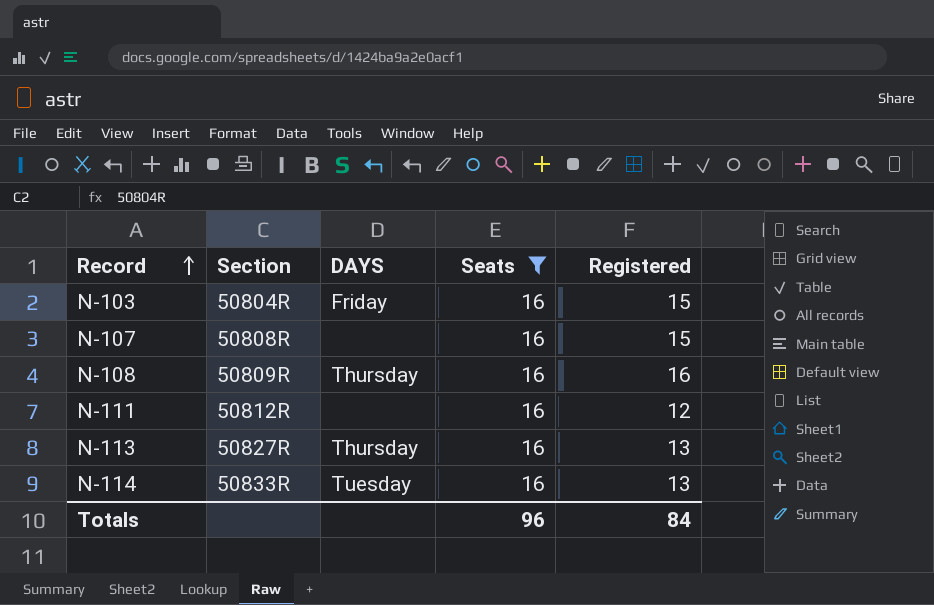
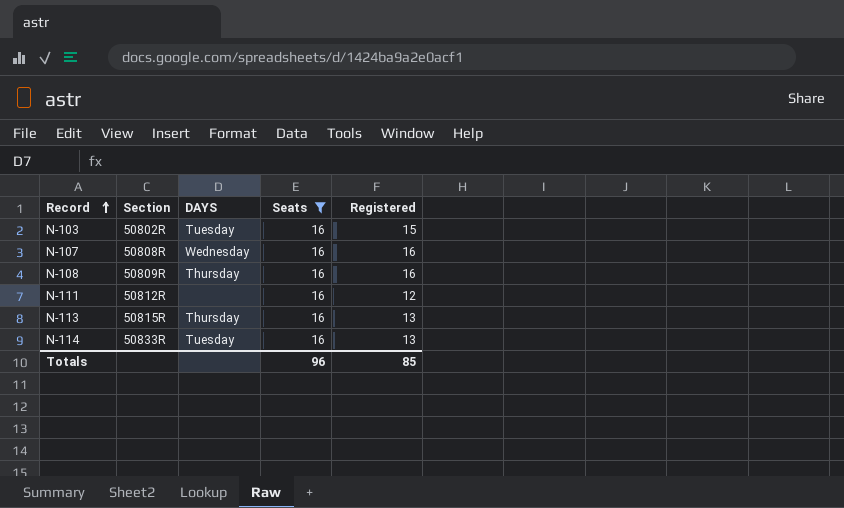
N-103 | Section: 50804R -> 50802R
N-103 | DAYS: Friday -> Tuesday
N-107 | DAYS: none -> Wednesday
N-107 | Registered: 15 -> 16
N-113 | Section: 50827R -> 50815R
Totals | Registered: 84 -> 85

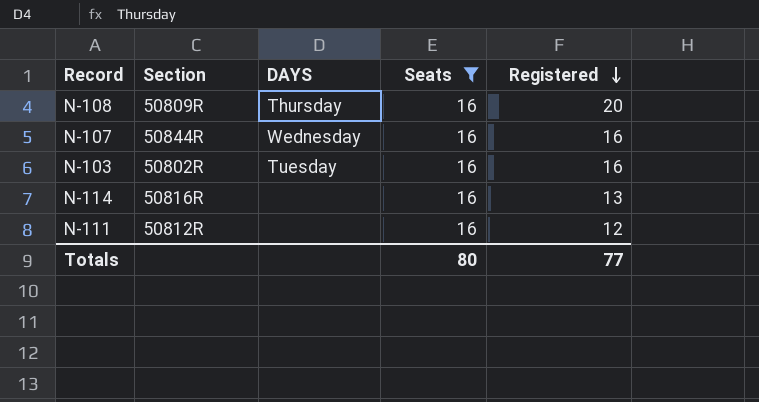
row order: Record ascending -> Registered descending
row N-113: 50815R | Thursday | 16 | 13 -> none
N-108 | Registered: 16 -> 20
N-107 | Section: 50808R -> 50844R
N-103 | Registered: 15 -> 16
N-114 | Section: 50833R -> 50816R
N-114 | DAYS: Tuesday -> none
Totals | Seats: 96 -> 80
Totals | Registered: 85 -> 77

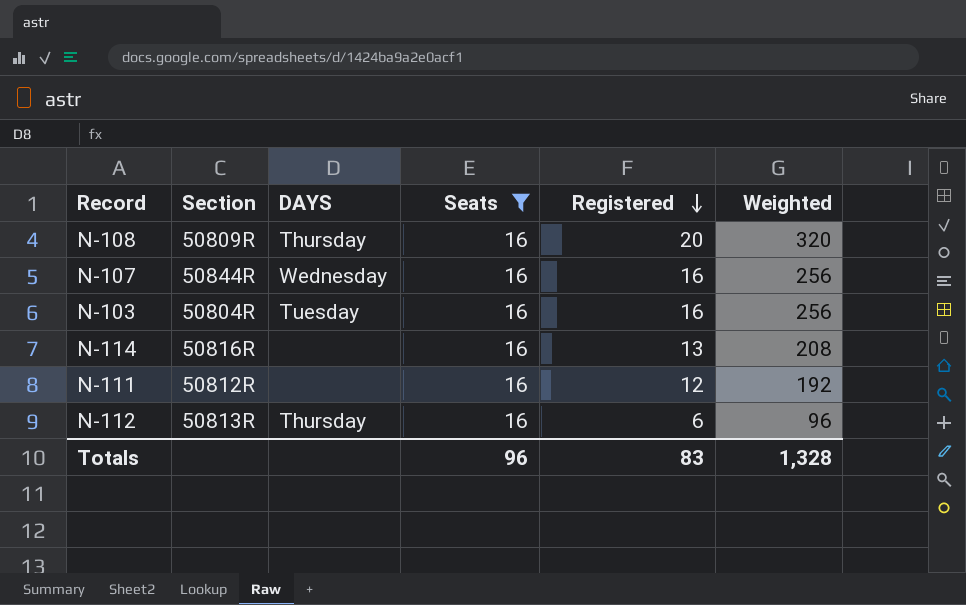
column Weighted | formula: none -> [Seats] * [Registered]
N-103 | Section: 50802R -> 50804R
row N-112: none -> 50813R | Thursday | 16 | 6 | 96
Totals | Seats: 80 -> 96
Totals | Registered: 77 -> 83

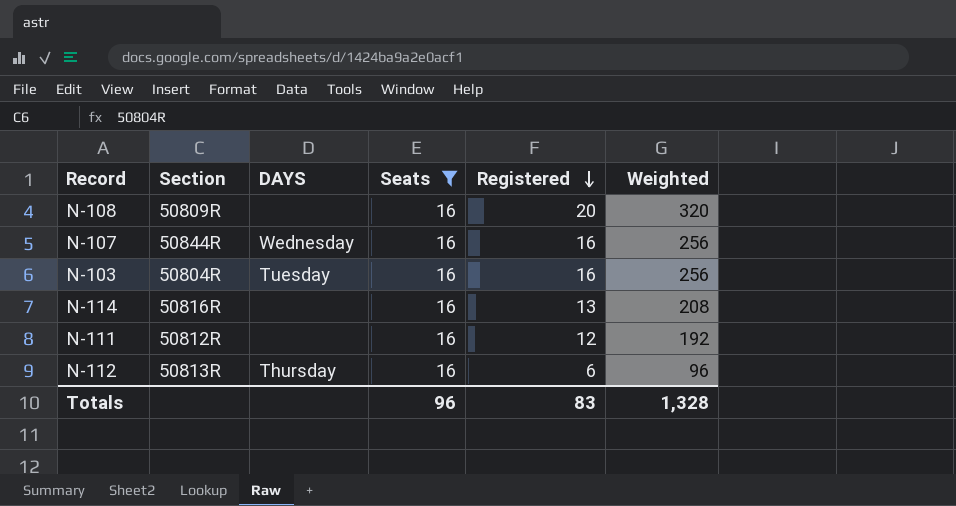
N-108 | DAYS: Thursday -> none

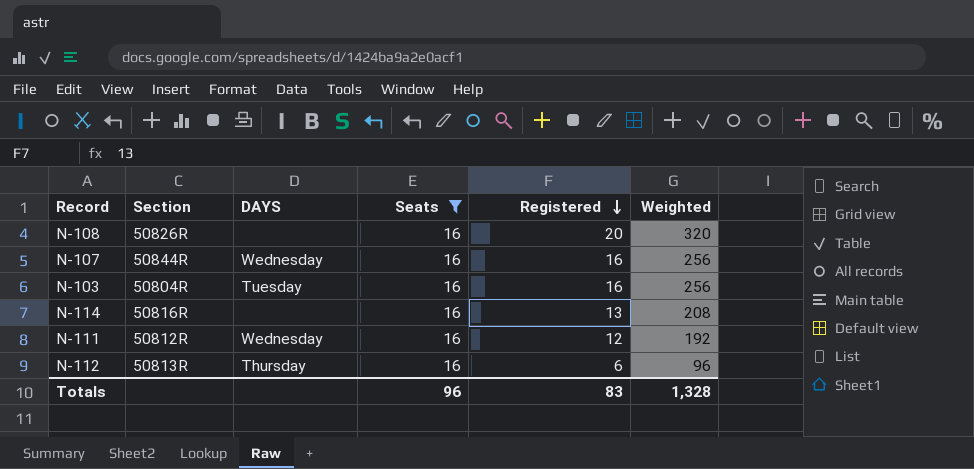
N-108 | Section: 50809R -> 50826R
N-111 | DAYS: none -> Wednesday

